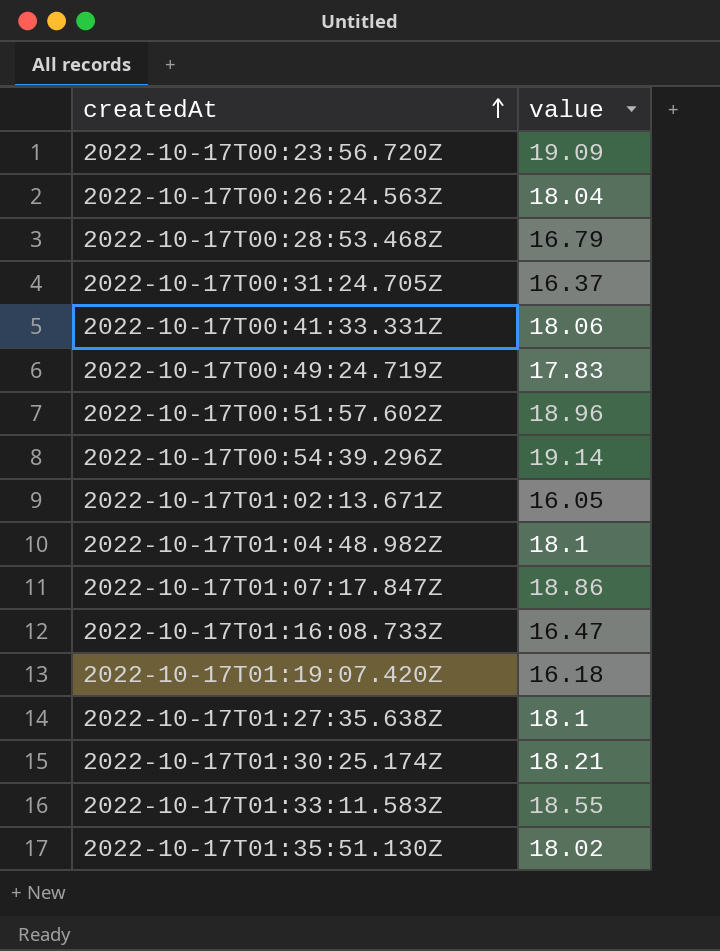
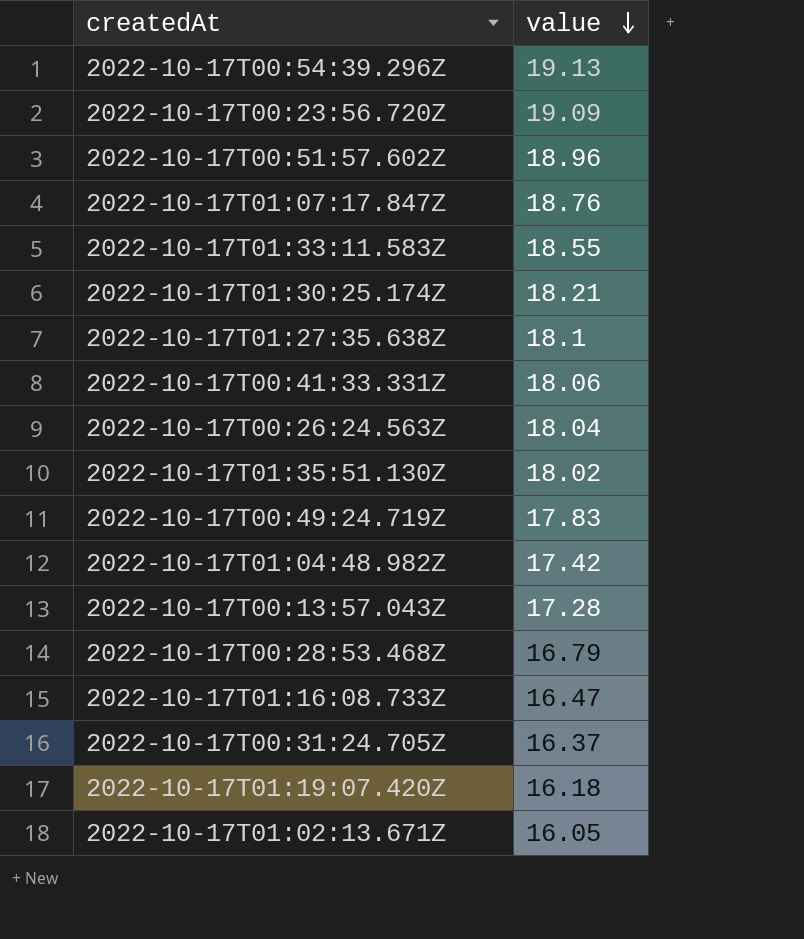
row order: createdAt ascending -> value descending
2022-10-17T00:54:39.296Z | value: 19.14 -> 19.13
2022-10-17T01:07:17.847Z | value: 18.86 -> 18.76
2022-10-17T01:04:48.982Z | value: 18.1 -> 17.42
row 2022-10-17T00:13:57.043Z: none -> 17.28

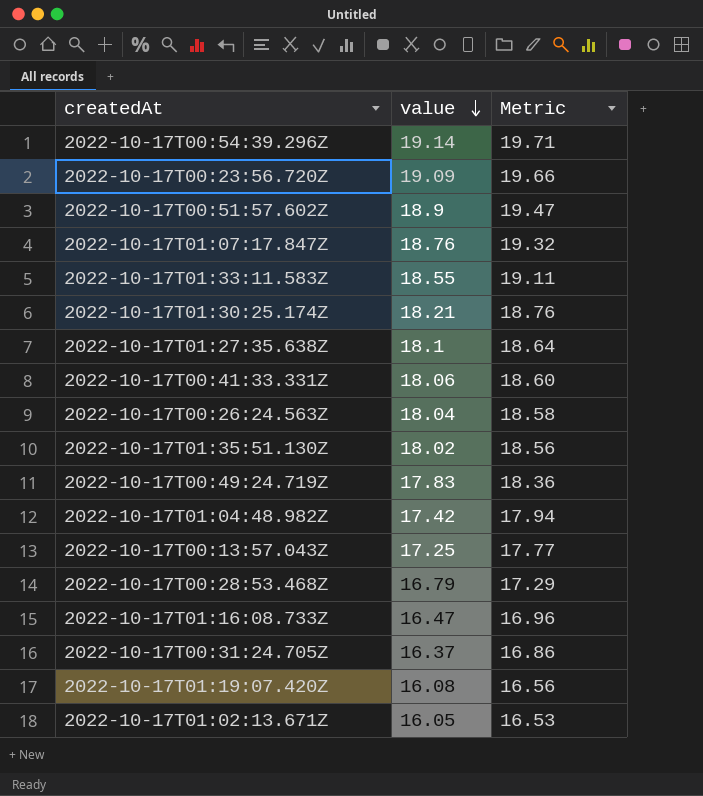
column Metric | formula: none -> [value] * 1.03
2022-10-17T00:54:39.296Z | value: 19.13 -> 19.14
2022-10-17T00:51:57.602Z | value: 18.96 -> 18.9
2022-10-17T00:13:57.043Z | value: 17.28 -> 17.25
2022-10-17T01:19:07.420Z | value: 16.18 -> 16.08

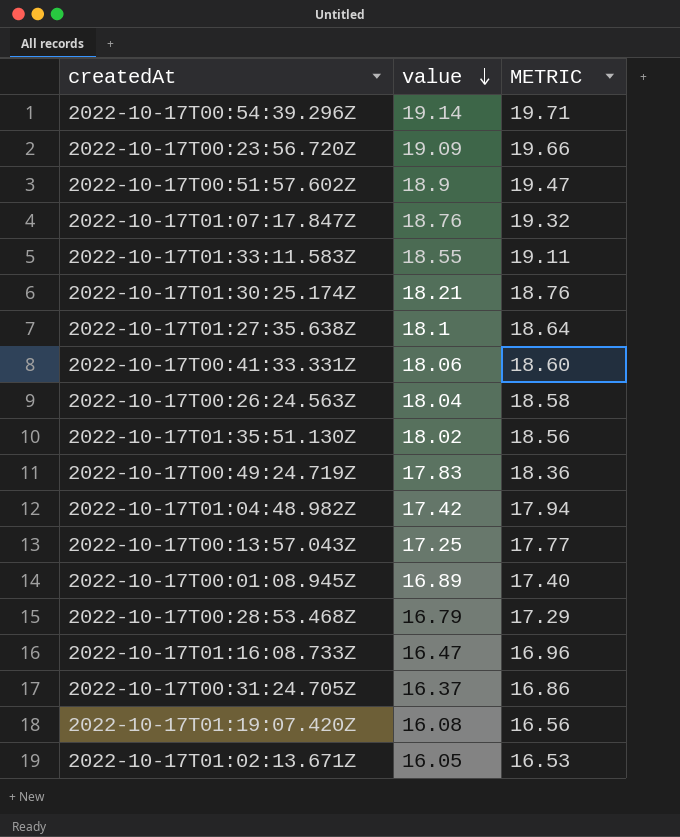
column name: Metric -> METRIC
row 2022-10-17T00:01:08.945Z: none -> 16.89 | 17.40

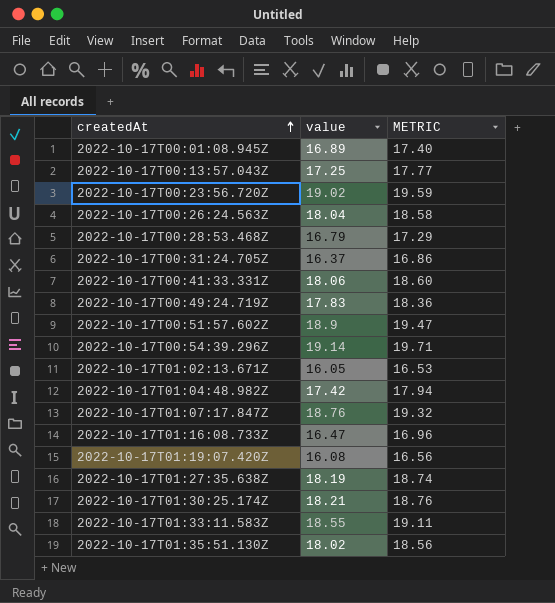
row order: value descending -> createdAt ascending
2022-10-17T00:23:56.720Z | value: 19.09 -> 19.02
2022-10-17T00:23:56.720Z | METRIC: 19.66 -> 19.59
2022-10-17T01:27:35.638Z | value: 18.1 -> 18.19
2022-10-17T01:27:35.638Z | METRIC: 18.64 -> 18.74

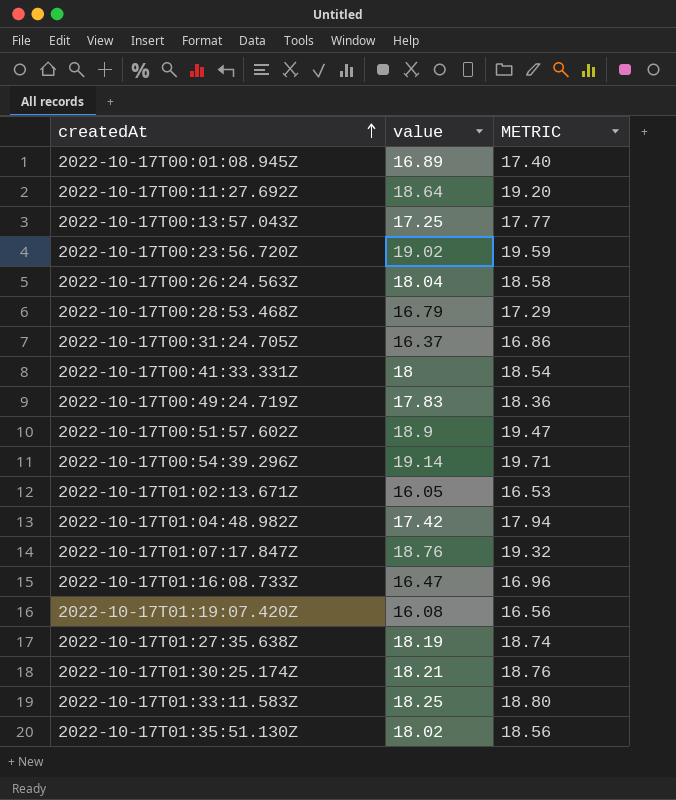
row 2022-10-17T00:11:27.692Z: none -> 18.64 | 19.20
2022-10-17T00:41:33.331Z | value: 18.06 -> 18
2022-10-17T00:41:33.331Z | METRIC: 18.60 -> 18.54
2022-10-17T01:33:11.583Z | value: 18.55 -> 18.25
2022-10-17T01:33:11.583Z | METRIC: 19.11 -> 18.80

